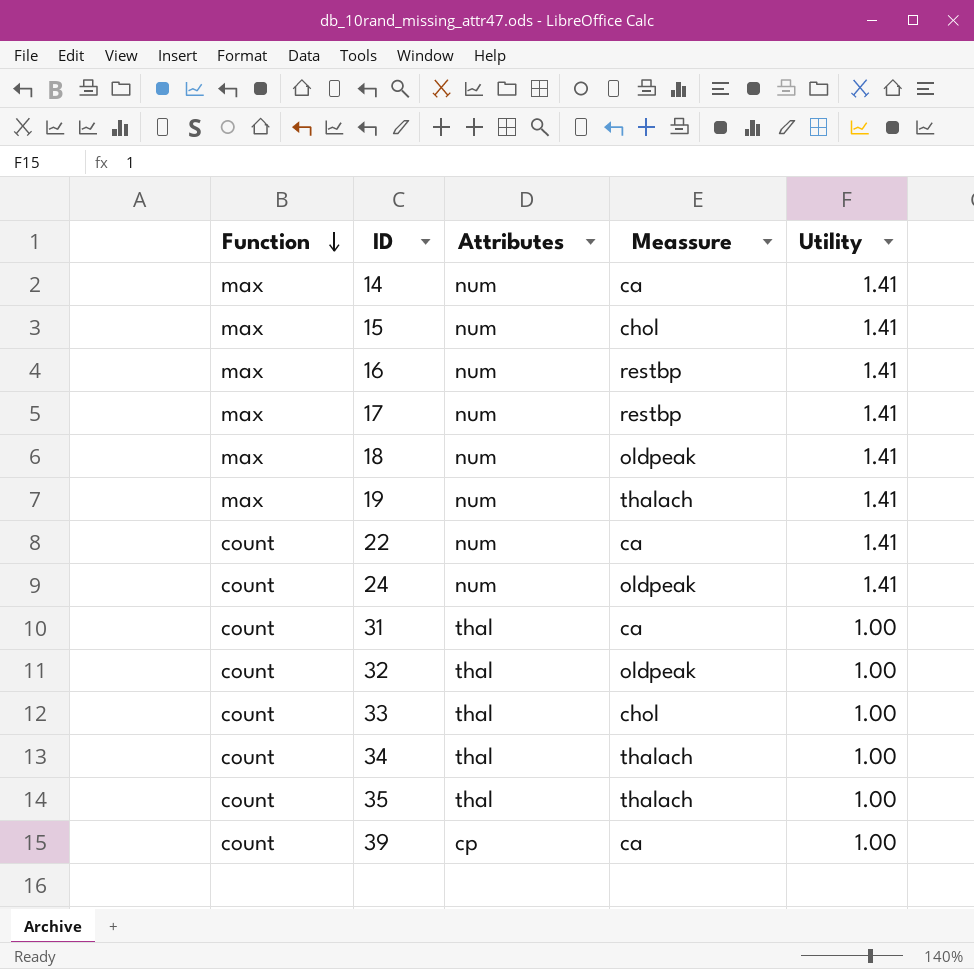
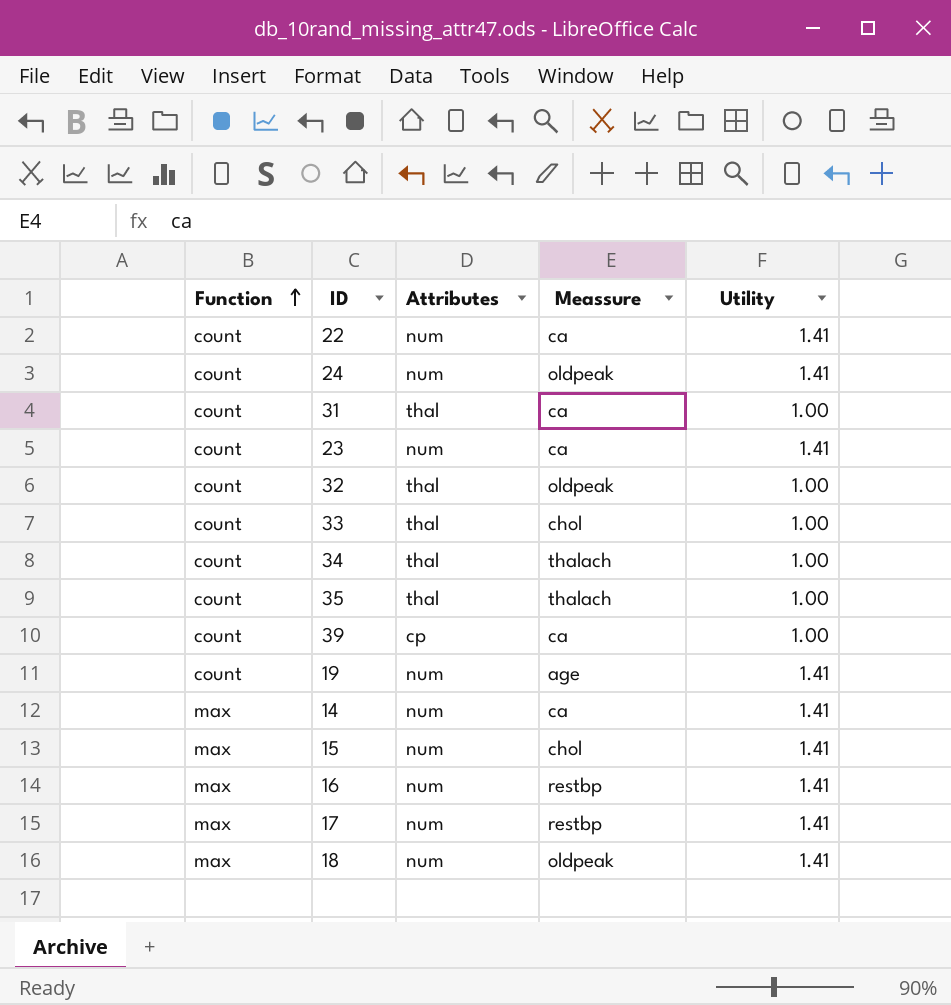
row order: Function descending -> Function ascending
row 23: none -> count | num | ca | 1.41
19 | Function: max -> count
19 | Meassure: thalach -> age

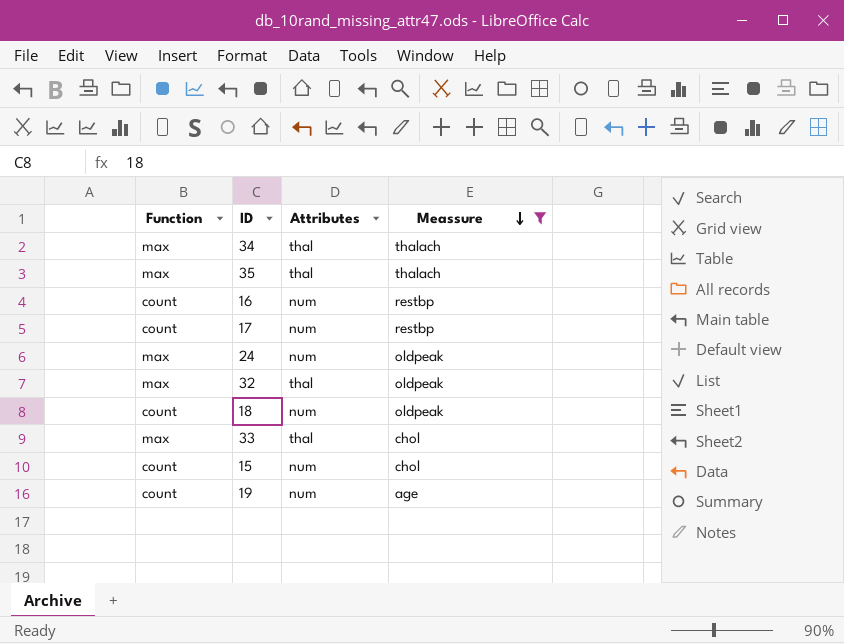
filter: none -> Meassure != ca
row order: Function ascending -> Meassure descending
column Utility | position: 5 -> none
34 | Function: count -> max
35 | Function: count -> max
16 | Function: max -> count
17 | Function: max -> count
24 | Function: count -> max
32 | Function: count -> max
18 | Function: max -> count
33 | Function: count -> max
15 | Function: max -> count

